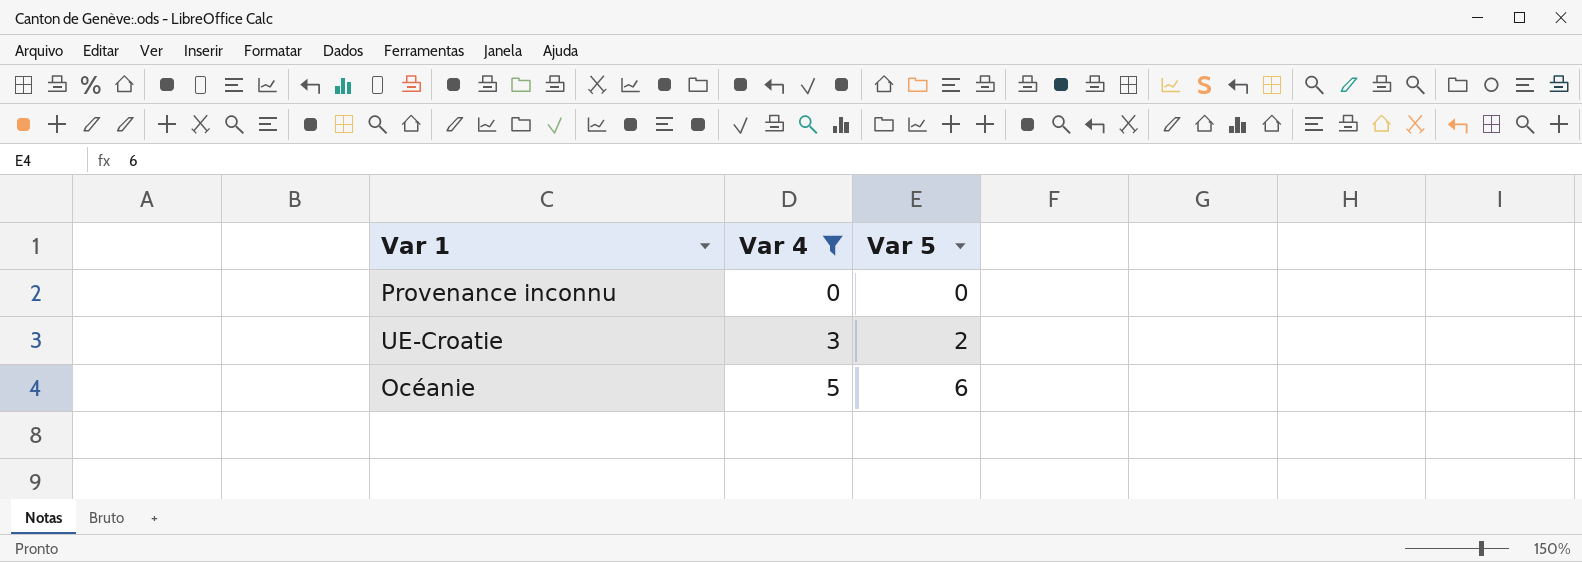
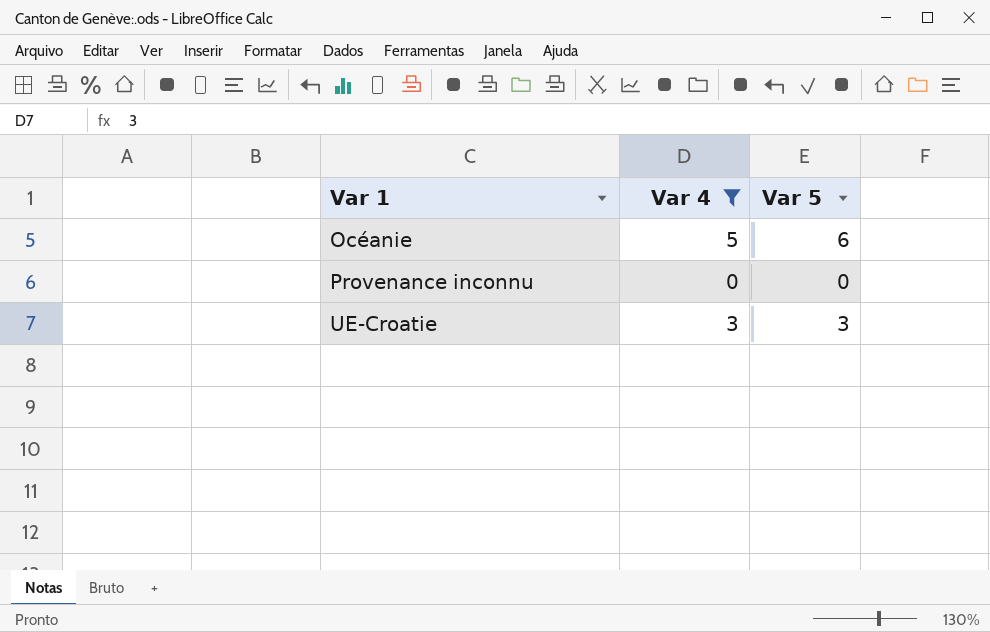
row order: Var 4 ascending -> Var 1 ascending
UE-Croatie | Var 5: 2 -> 3

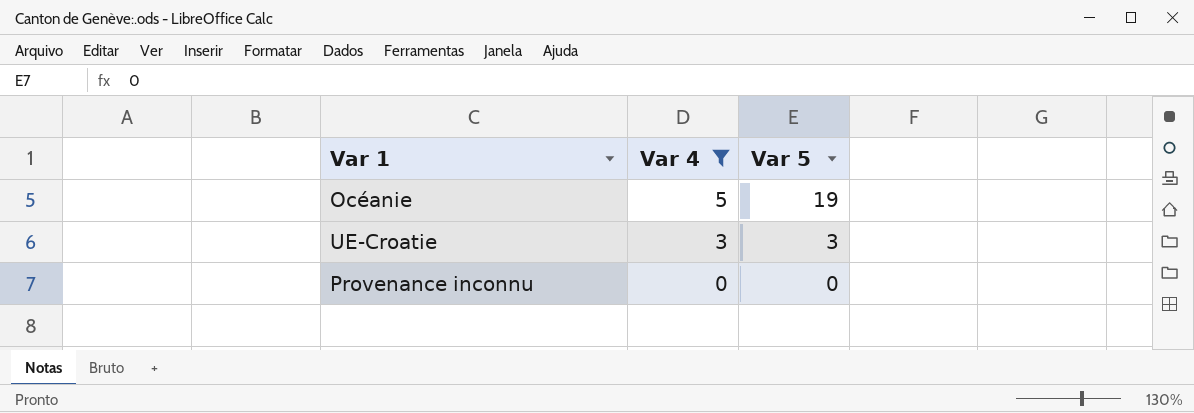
row order: Var 1 ascending -> Var 4 descending
Océanie | Var 5: 6 -> 19

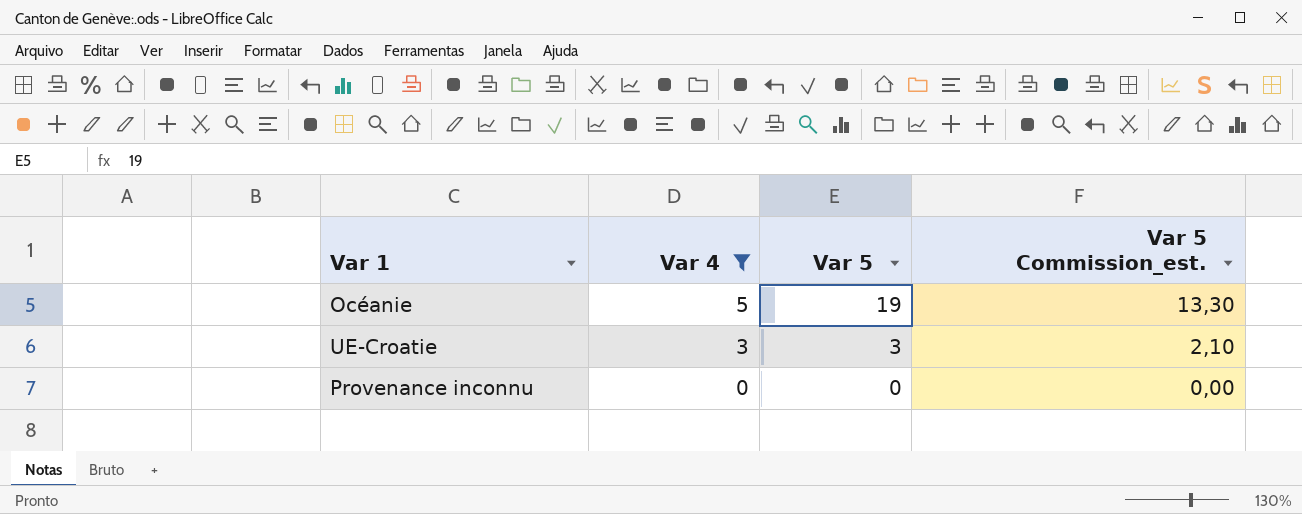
column Var 5 Commission_est. | formula: none -> [Var 5] * 0,7

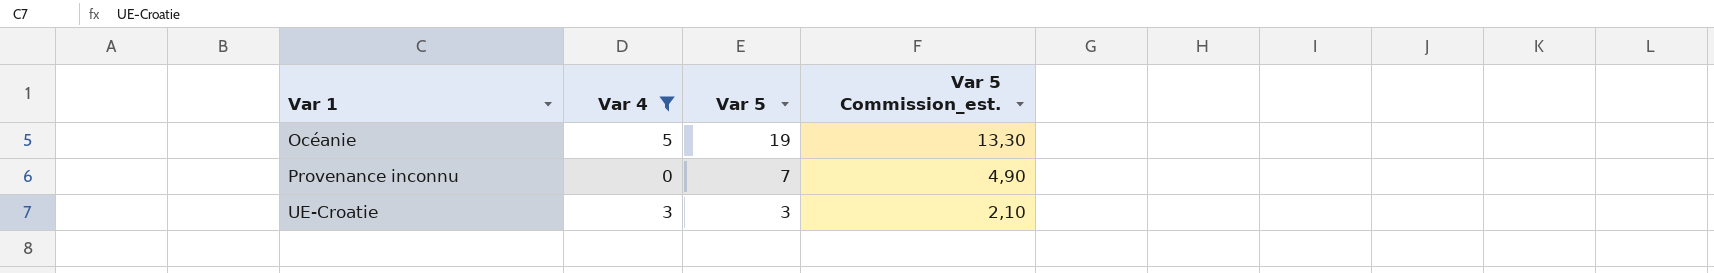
row order: Var 4 descending -> Var 1 ascending
Provenance inconnu | Var 5: 0 -> 7
Provenance inconnu | Var 5 Commission_est.: 0,00 -> 4,90

